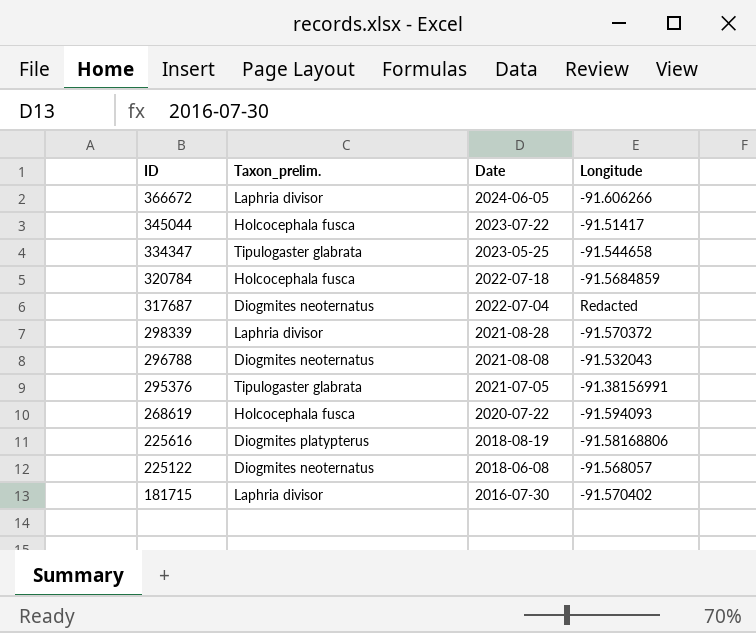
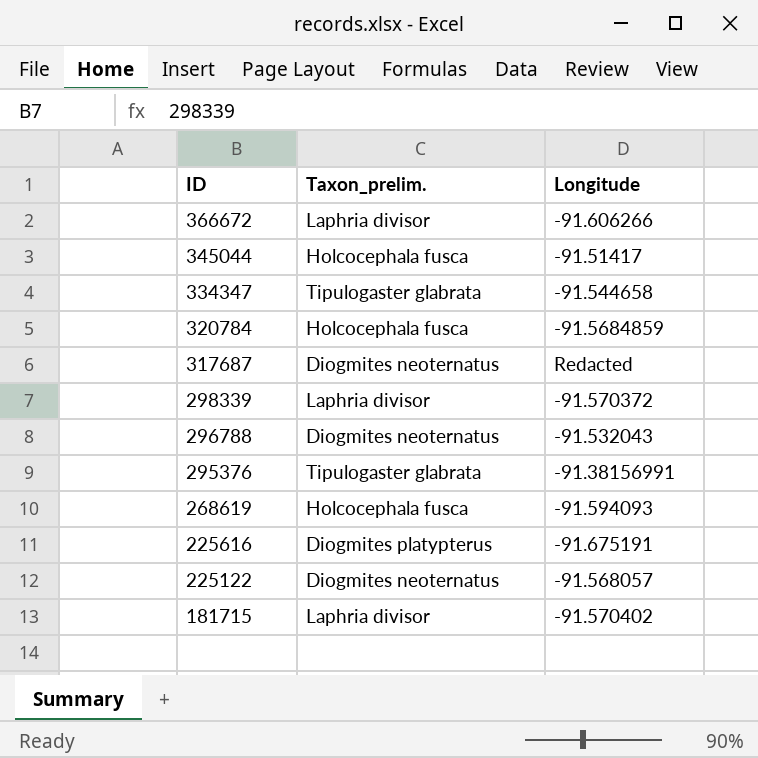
column Date | position: 3 -> none
225616 | Longitude: -91.58168806 -> -91.675191

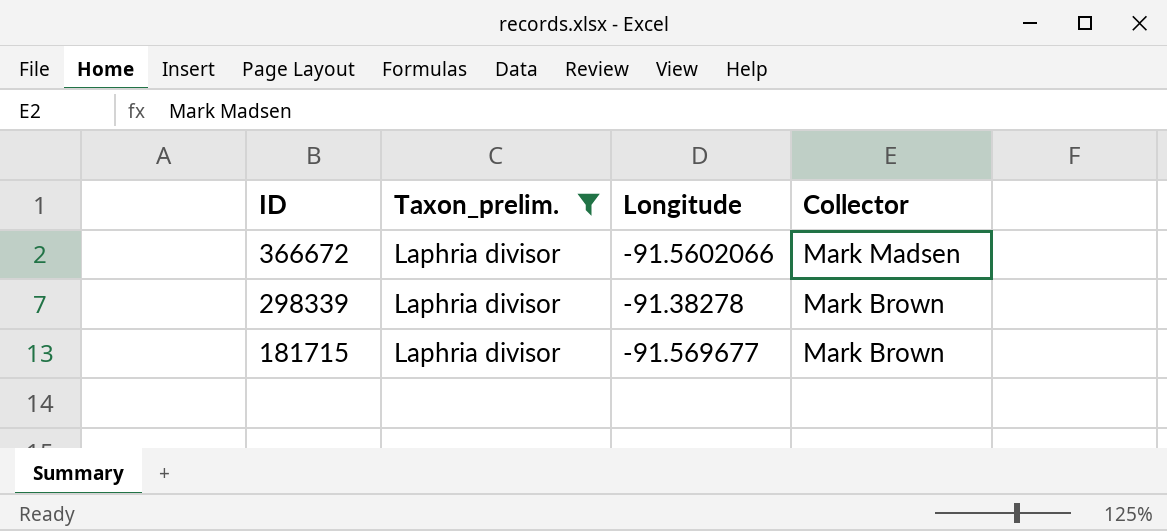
filter: none -> Taxon_prelim. = Laphria divisor
column Collector | position: none -> 4
366672 | Longitude: -91.606266 -> -91.5602066
298339 | Longitude: -91.570372 -> -91.38278
181715 | Longitude: -91.570402 -> -91.569677

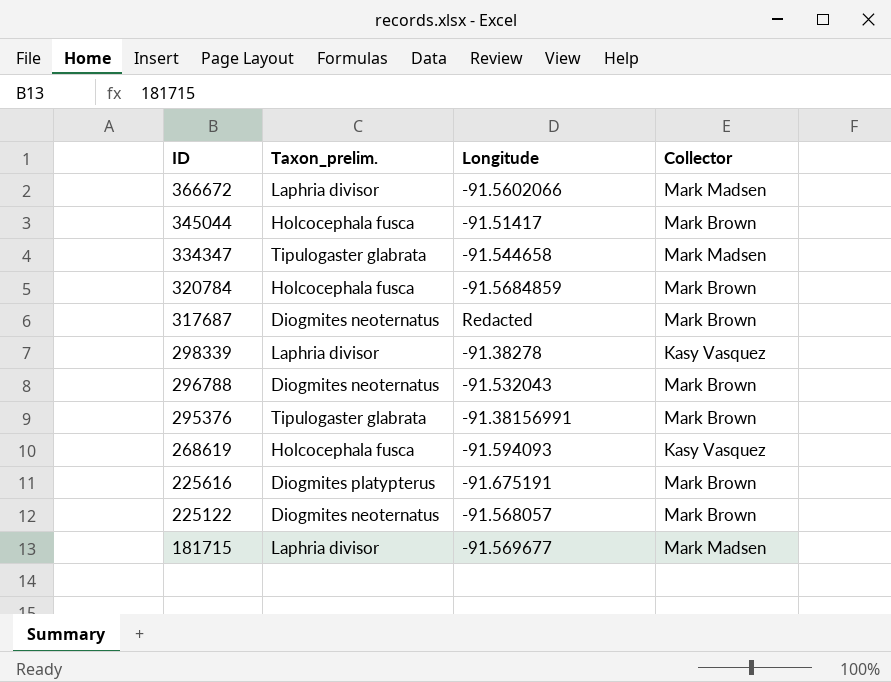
filter: Taxon_prelim. = Laphria divisor -> none
298339 | Collector: Mark Brown -> Kasy Vasquez
181715 | Collector: Mark Brown -> Mark Madsen

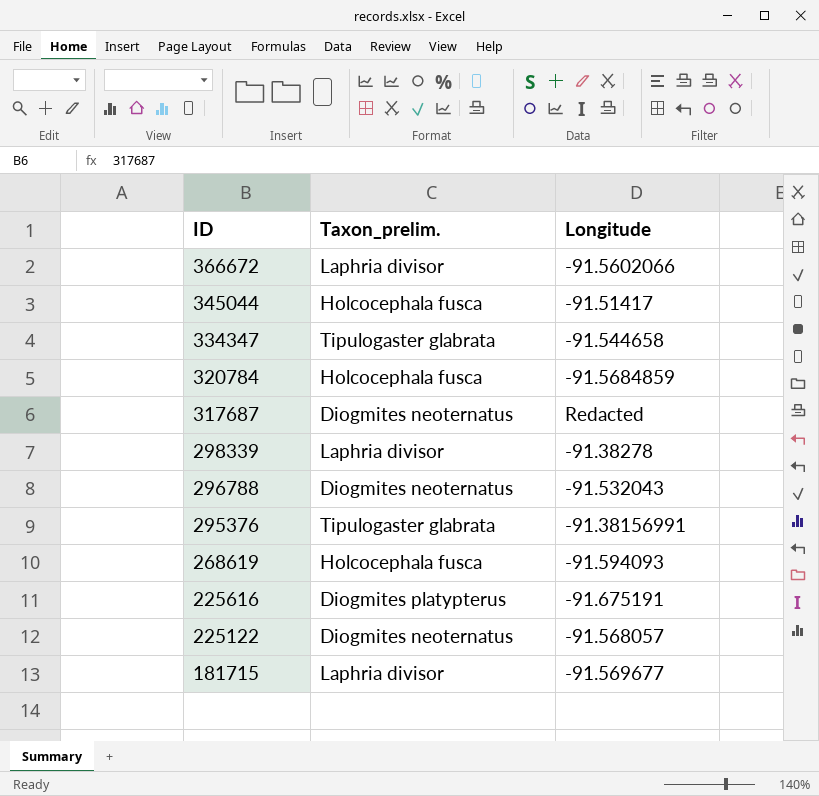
column Collector | position: 4 -> none

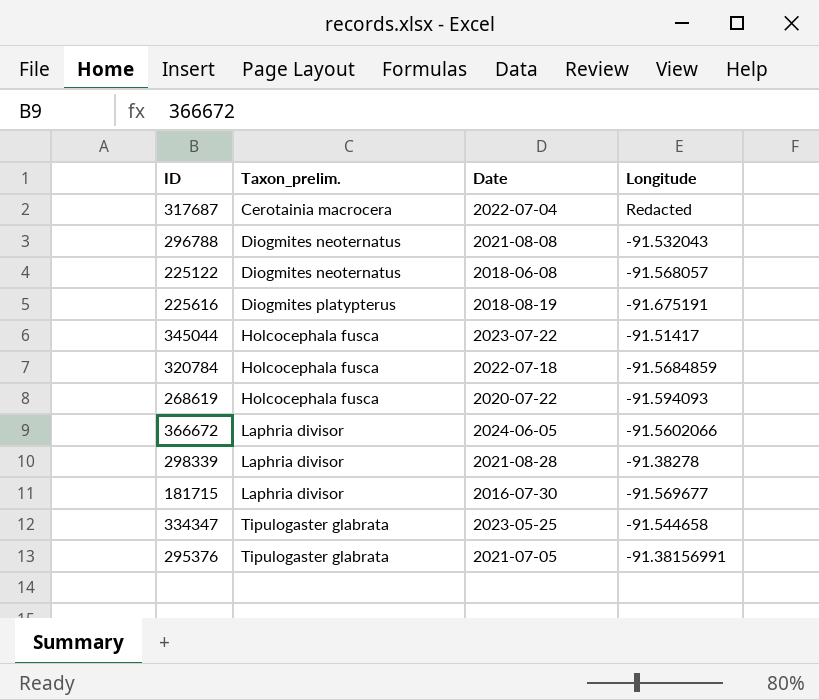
row order: ID descending -> Taxon_prelim. ascending
column Date | position: none -> 3
317687 | Taxon_prelim.: Diogmites neoternatus -> Cerotainia macrocera

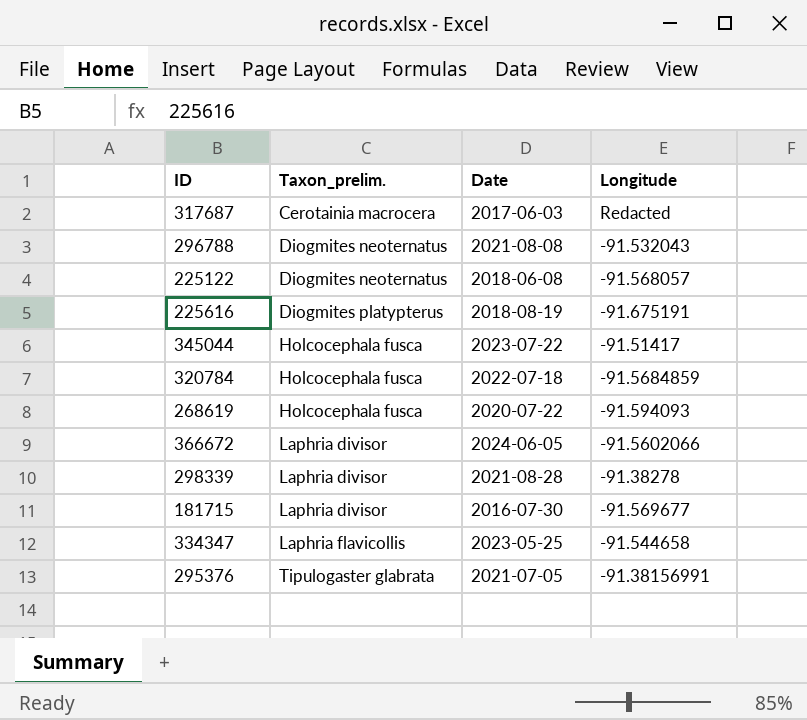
317687 | Date: 2022-07-04 -> 2017-06-03
334347 | Taxon_prelim.: Tipulogaster glabrata -> Laphria flavicollis

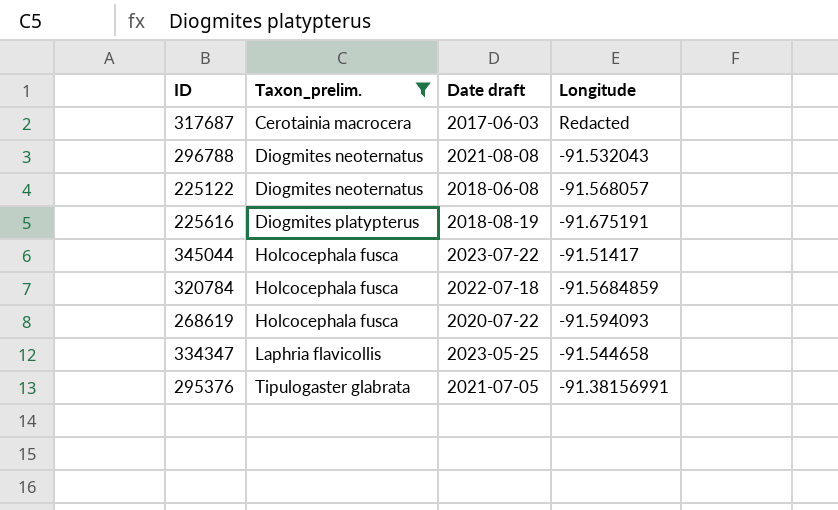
filter: none -> Taxon_prelim. != Laphria divisor
column name: Date -> Date draft

